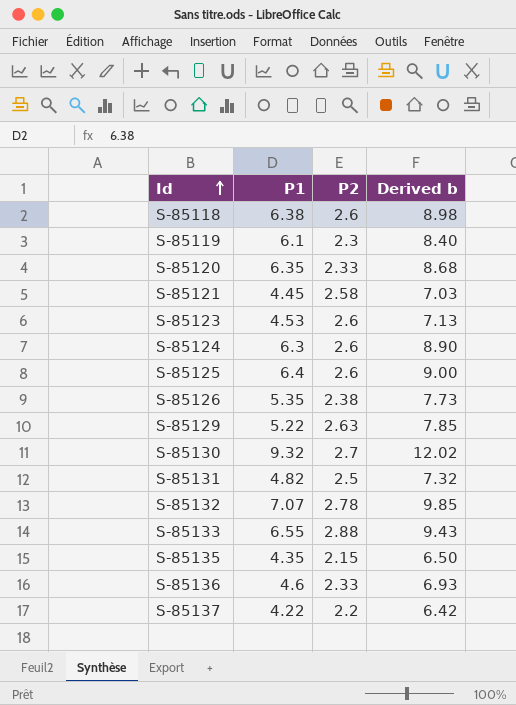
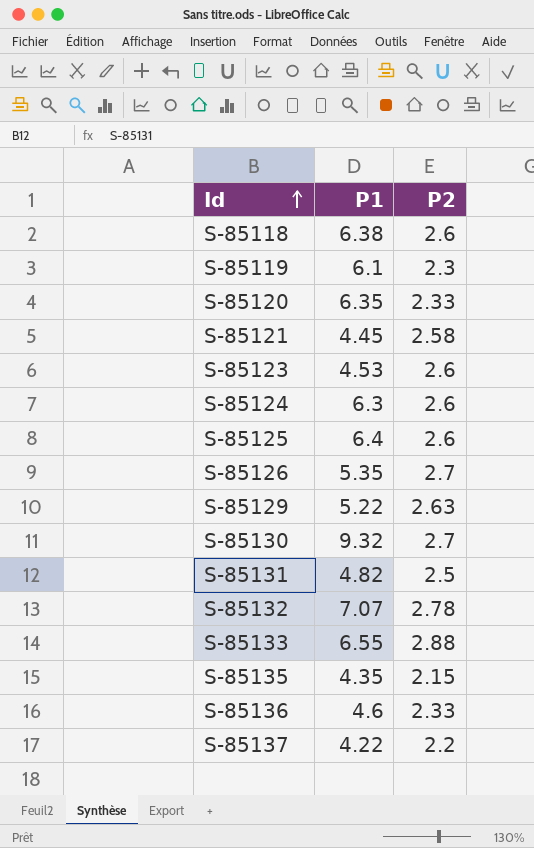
column Derived b | formula: [P1] + [P2] -> none
S-85126 | P2: 2.38 -> 2.7

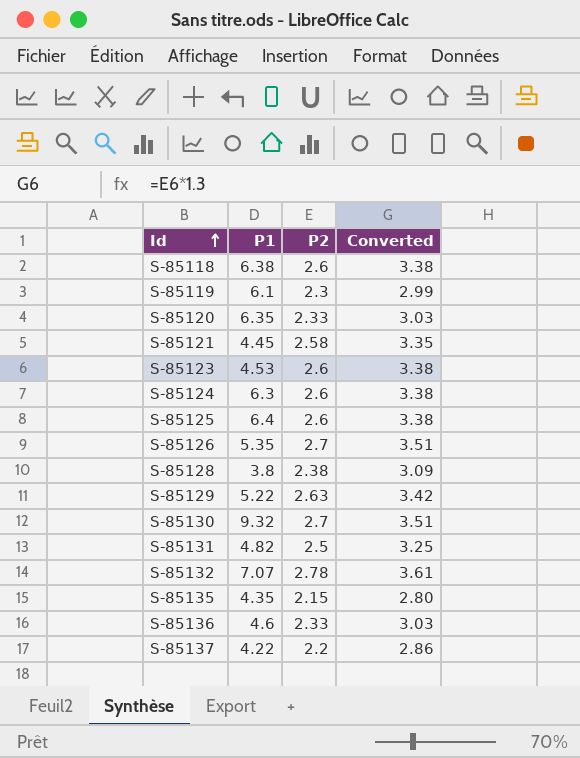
column Converted | formula: none -> [P2] * 1.3
row S-85133: 6.55 | 2.88 -> none
row S-85128: none -> 3.8 | 2.38 | 3.09

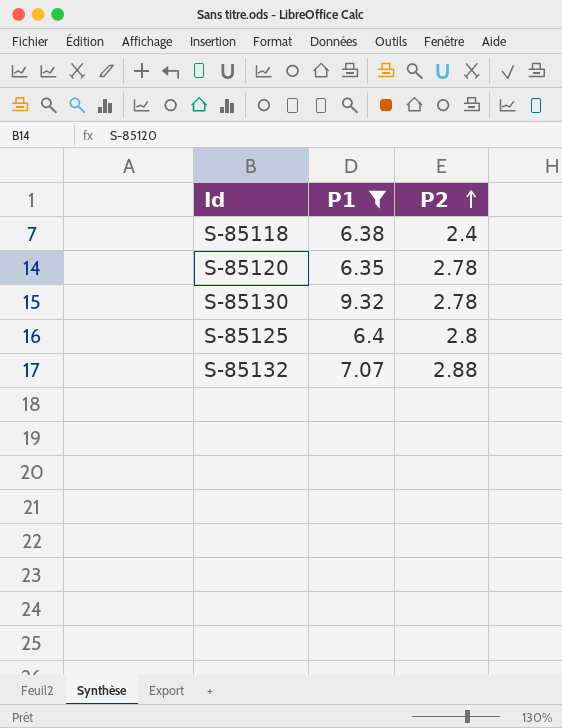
filter: none -> P1 >= 6.35
row order: Id ascending -> P2 ascending
column Converted | formula: [P2] * 1.3 -> none
S-85118 | P2: 2.6 -> 2.4
S-85120 | P2: 2.33 -> 2.78
S-85130 | P2: 2.7 -> 2.78
S-85125 | P2: 2.6 -> 2.8
S-85132 | P2: 2.78 -> 2.88

